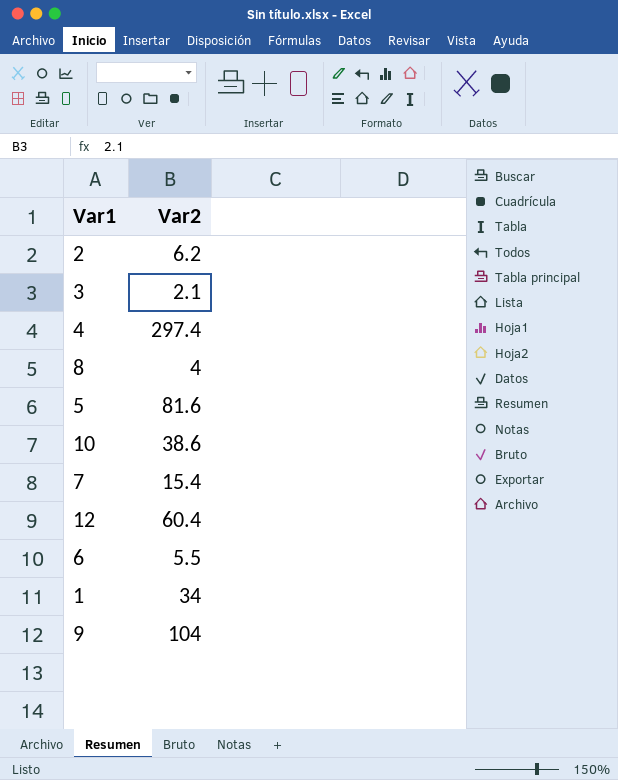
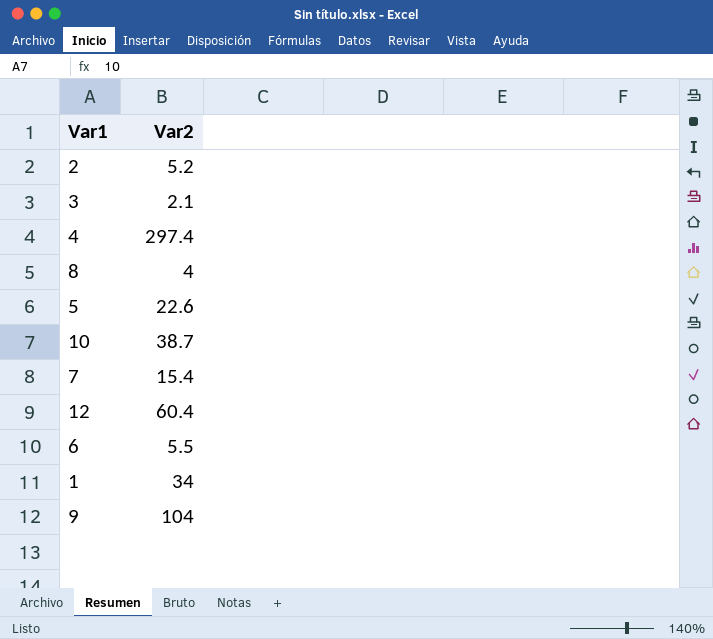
2 | Var2: 6.2 -> 5.2
5 | Var2: 81.6 -> 22.6
10 | Var2: 38.6 -> 38.7

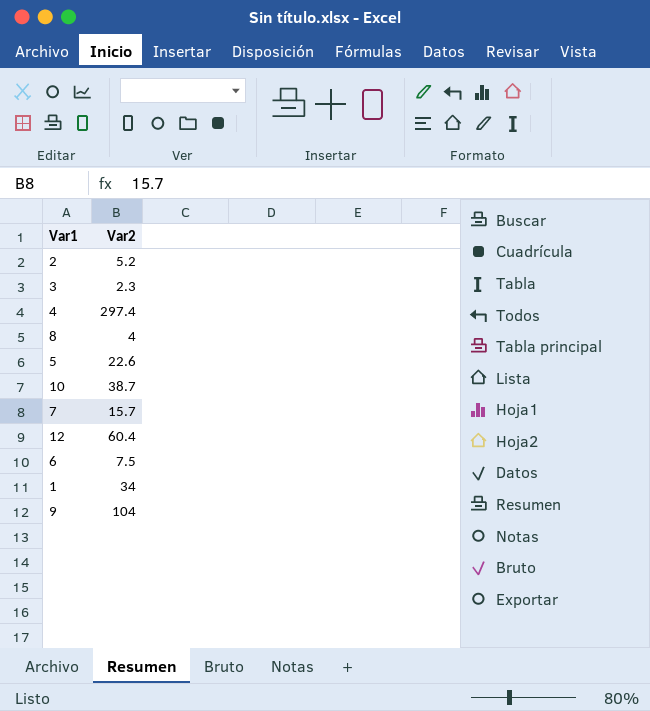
3 | Var2: 2.1 -> 2.3
7 | Var2: 15.4 -> 15.7
6 | Var2: 5.5 -> 7.5

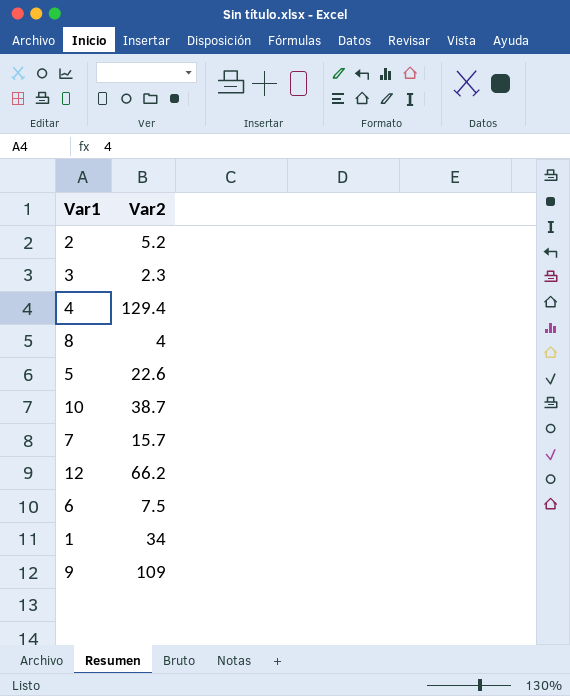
4 | Var2: 297.4 -> 129.4
12 | Var2: 60.4 -> 66.2
9 | Var2: 104 -> 109

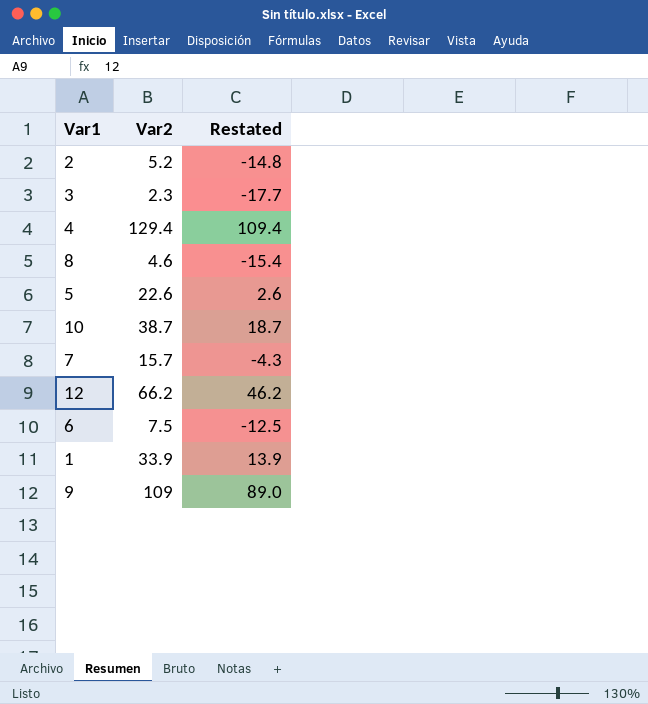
column Restated | formula: none -> [Var2] - 20
8 | Var2: 4 -> 4.6
1 | Var2: 34 -> 33.9

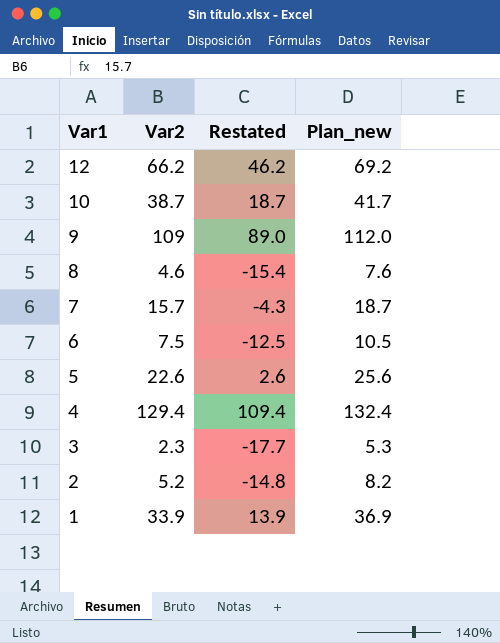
row order: none -> Var1 descending
column Plan_new | formula: none -> [Var2] + 3

